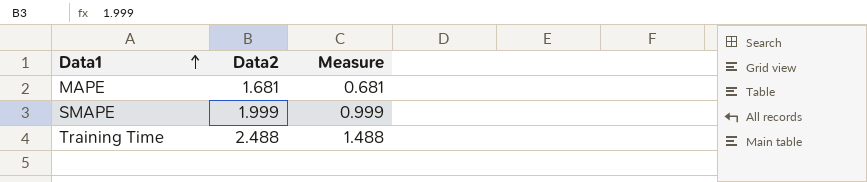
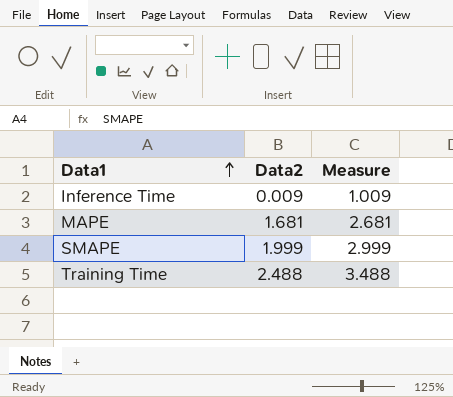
column Measure | formula: [Data2] - 1 -> [Data2] + 1
row Inference Time: none -> 0.009 | 1.009

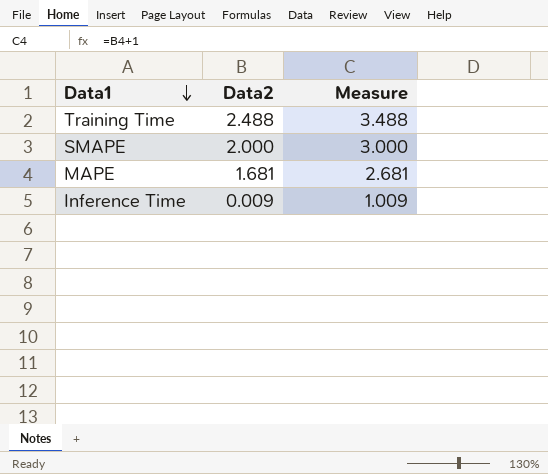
row order: Data1 ascending -> Data1 descending
SMAPE | Data2: 1.999 -> 2.000
SMAPE | Measure: 2.999 -> 3.000

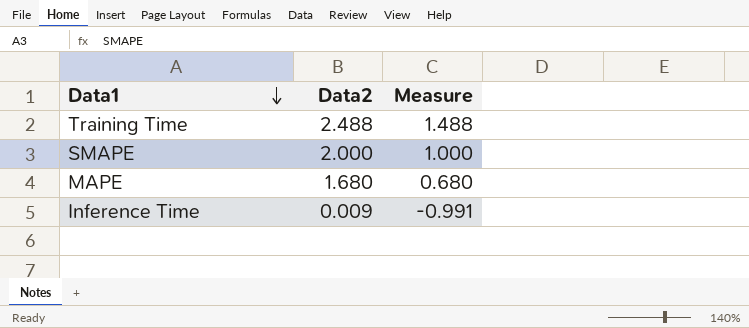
column Measure | formula: [Data2] + 1 -> [Data2] - 1
MAPE | Data2: 1.681 -> 1.680

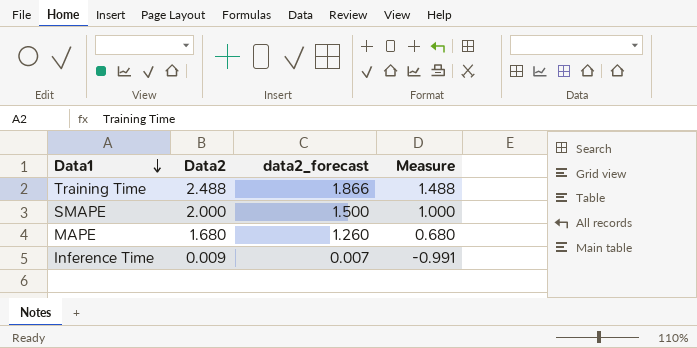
column data2_forecast | formula: none -> [Data2] * 0.75

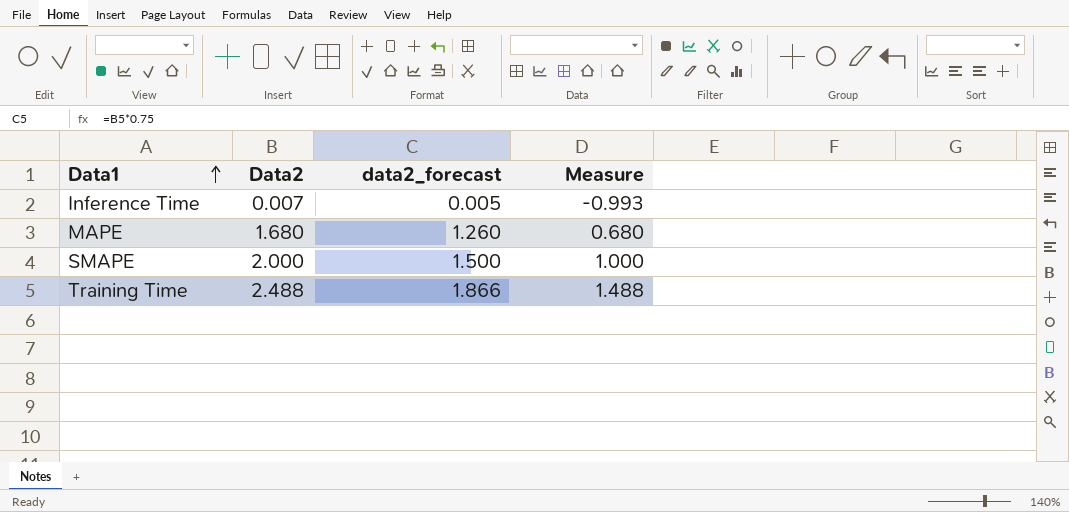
row order: Data1 descending -> Data1 ascending
Inference Time | Data2: 0.009 -> 0.007
Inference Time | data2_forecast: 0.007 -> 0.005
Inference Time | Measure: -0.991 -> -0.993

